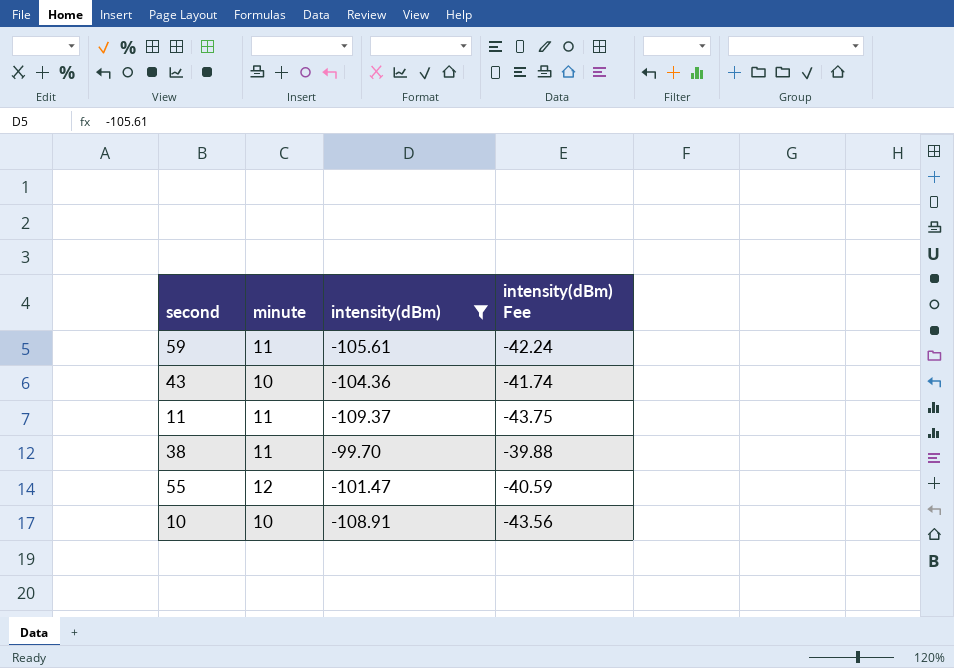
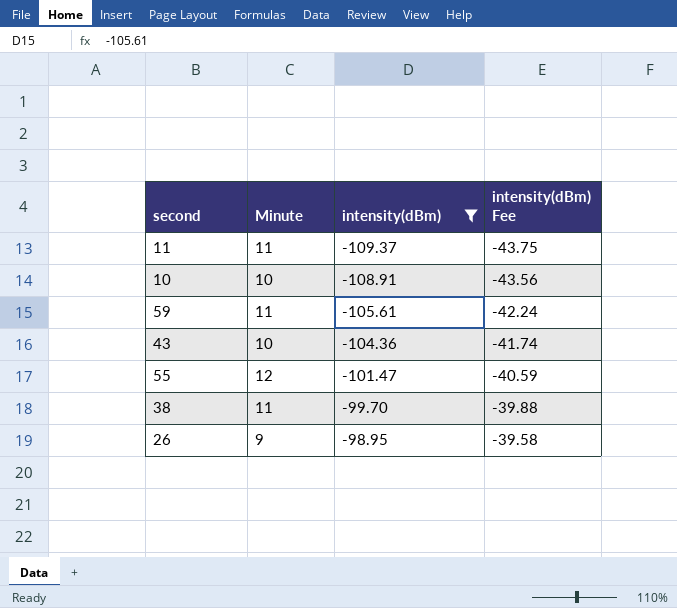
row order: none -> intensity(dBm) ascending
column name: minute -> Minute
row 26: none -> 9 | -98.95 | -39.58

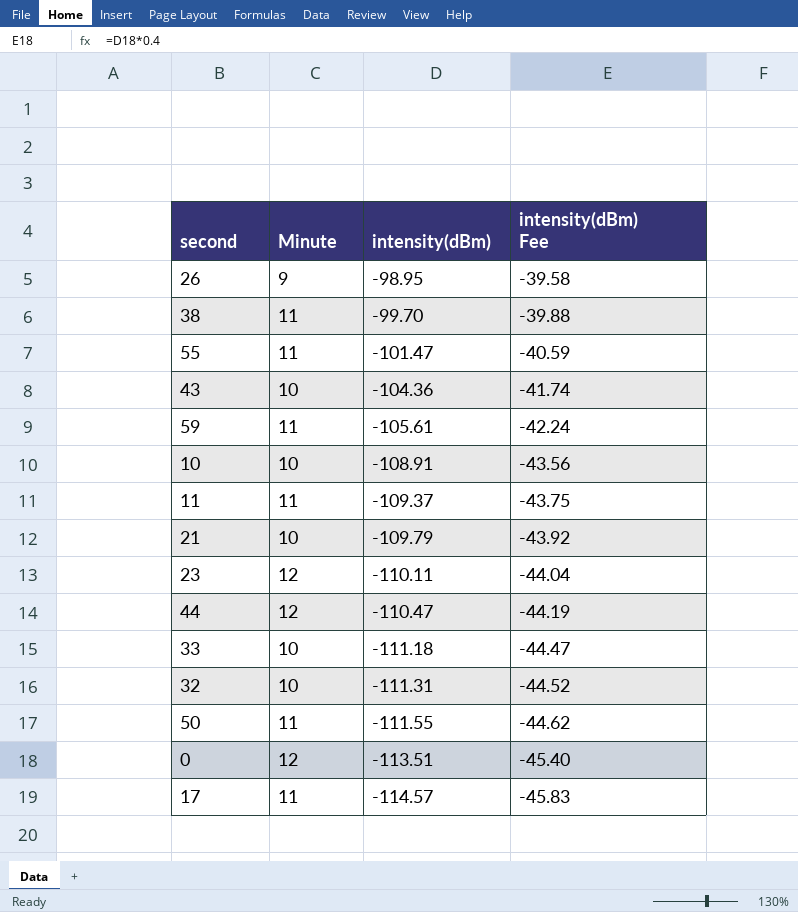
filter: intensity(dBm) >= -109.37 -> none
row order: intensity(dBm) ascending -> intensity(dBm) descending
55 | Minute: 12 -> 11

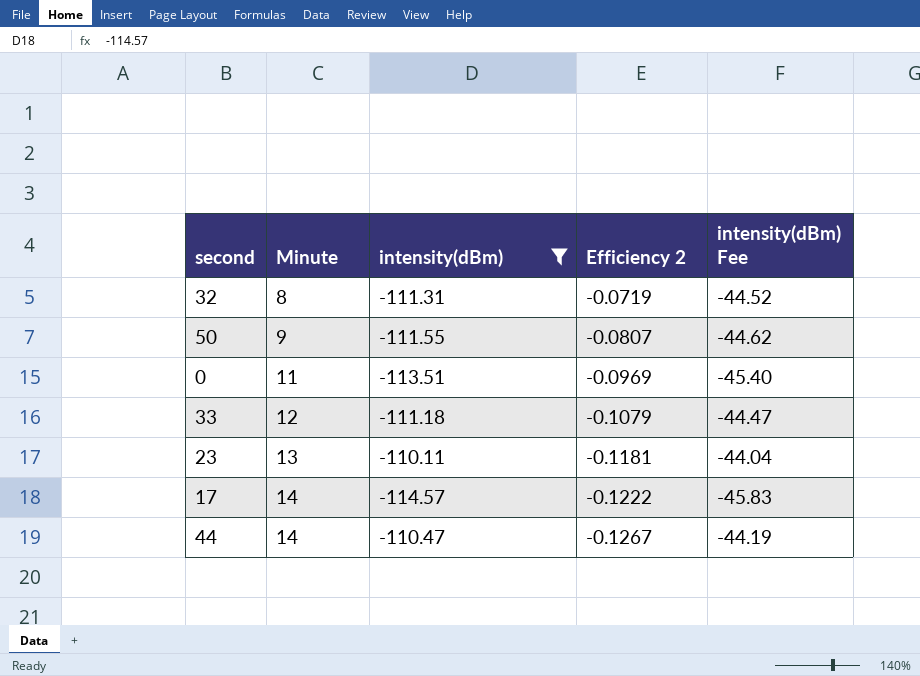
filter: none -> intensity(dBm) <= -110.11
row order: intensity(dBm) descending -> Minute ascending
column Efficiency 2 | formula: none -> [Minute] / [intensity(dBm)]
32 | Minute: 10 -> 8
50 | Minute: 11 -> 9
0 | Minute: 12 -> 11
33 | Minute: 10 -> 12
23 | Minute: 12 -> 13
17 | Minute: 11 -> 14
44 | Minute: 12 -> 14

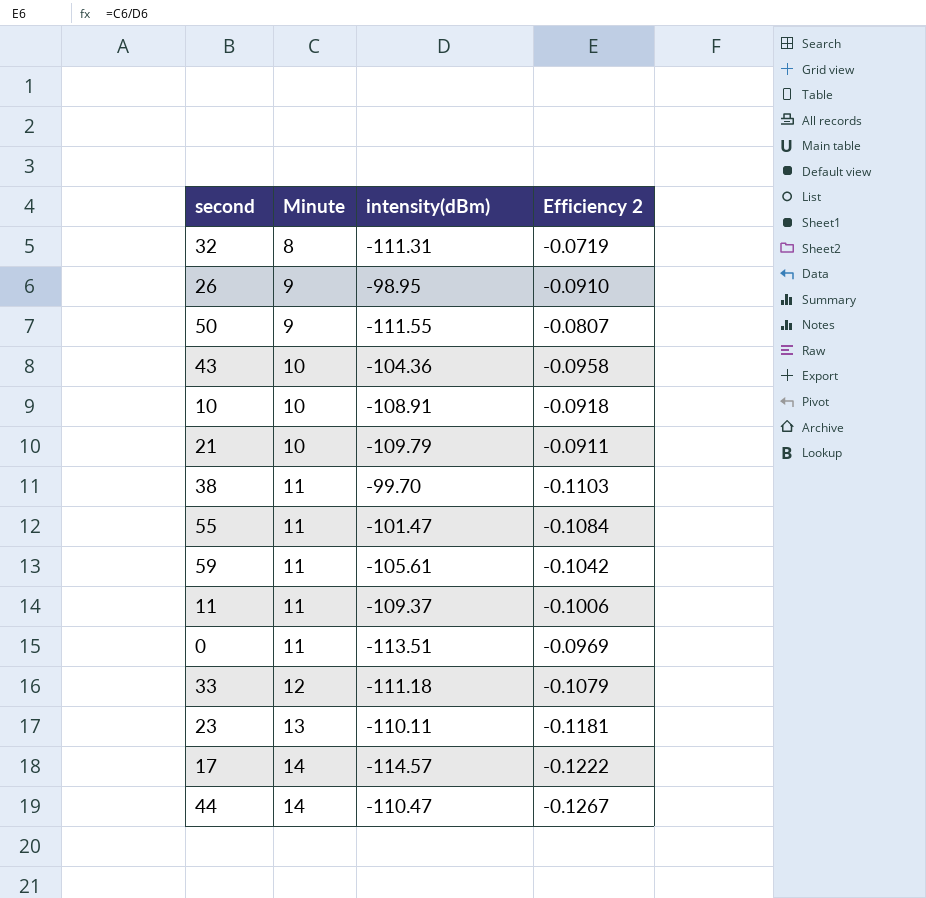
filter: intensity(dBm) <= -110.11 -> none
column intensity(dBm) Fee | formula: [intensity(dBm)] * 0.4 -> none

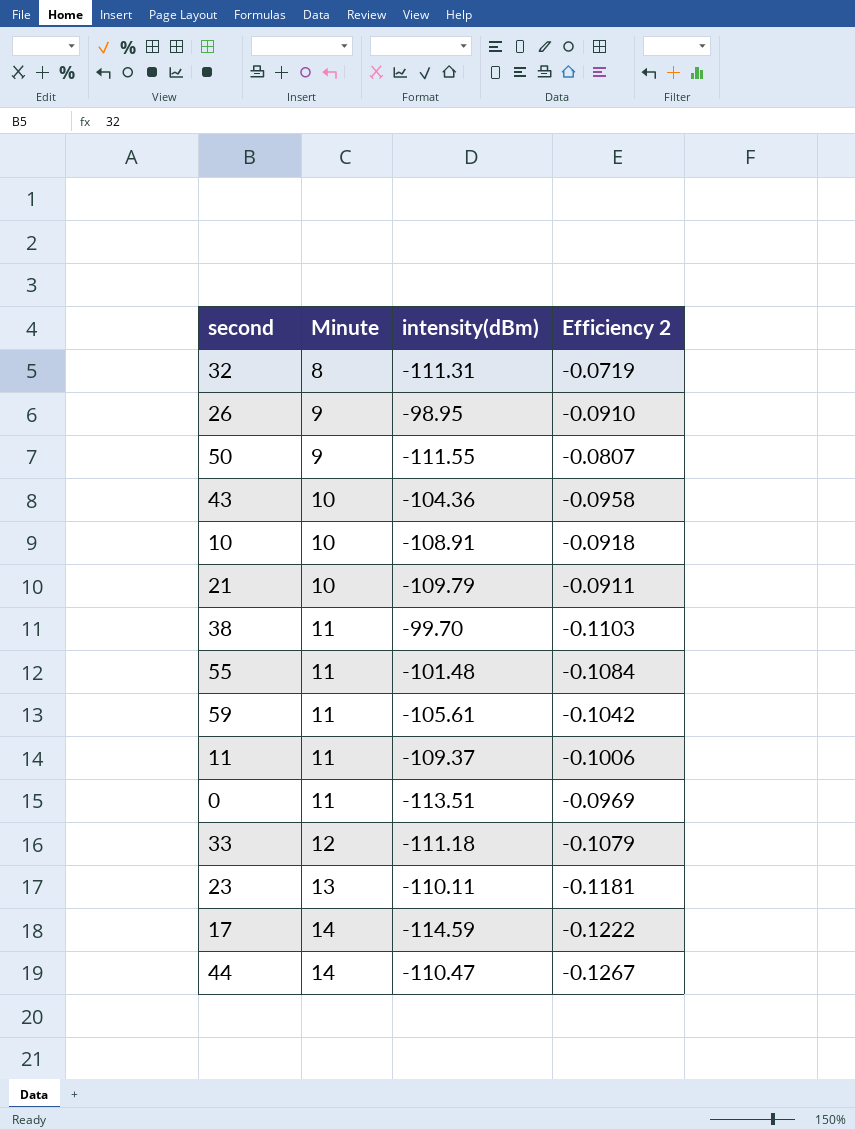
55 | intensity(dBm): -101.47 -> -101.48
17 | intensity(dBm): -114.57 -> -114.59

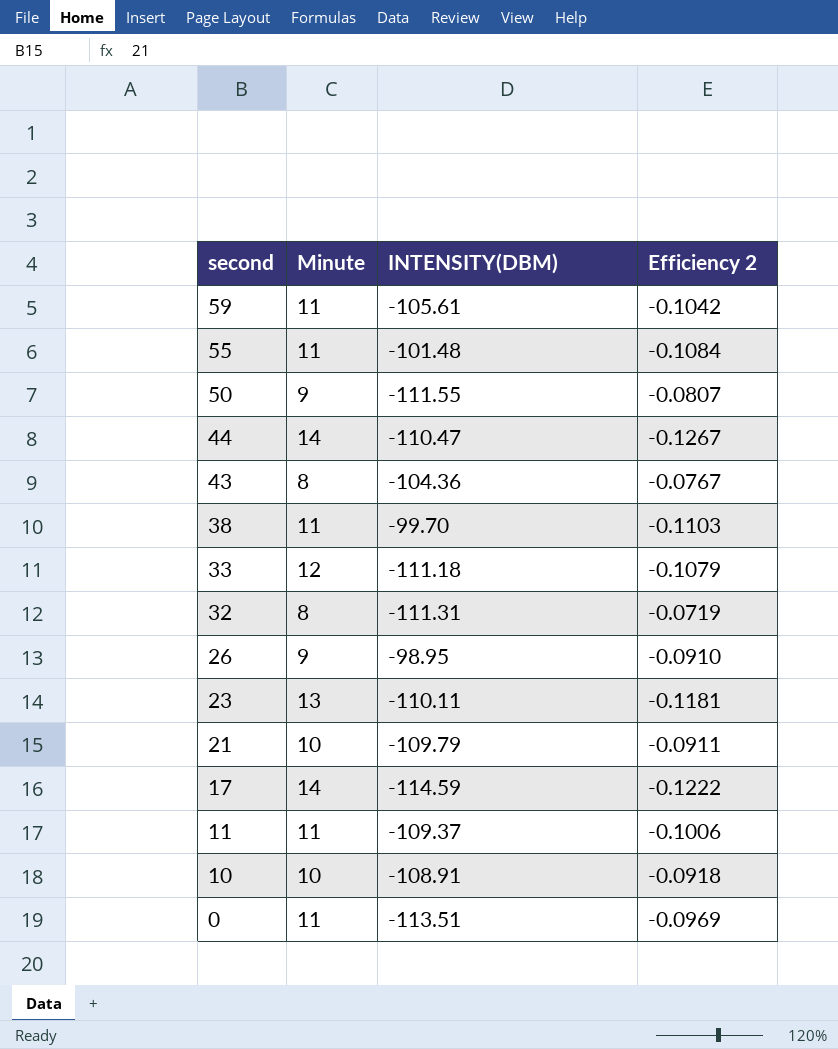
row order: Minute ascending -> second descending
column name: intensity(dBm) -> INTENSITY(DBM)
43 | Minute: 10 -> 8
43 | Efficiency 2: -0.0958 -> -0.0767

